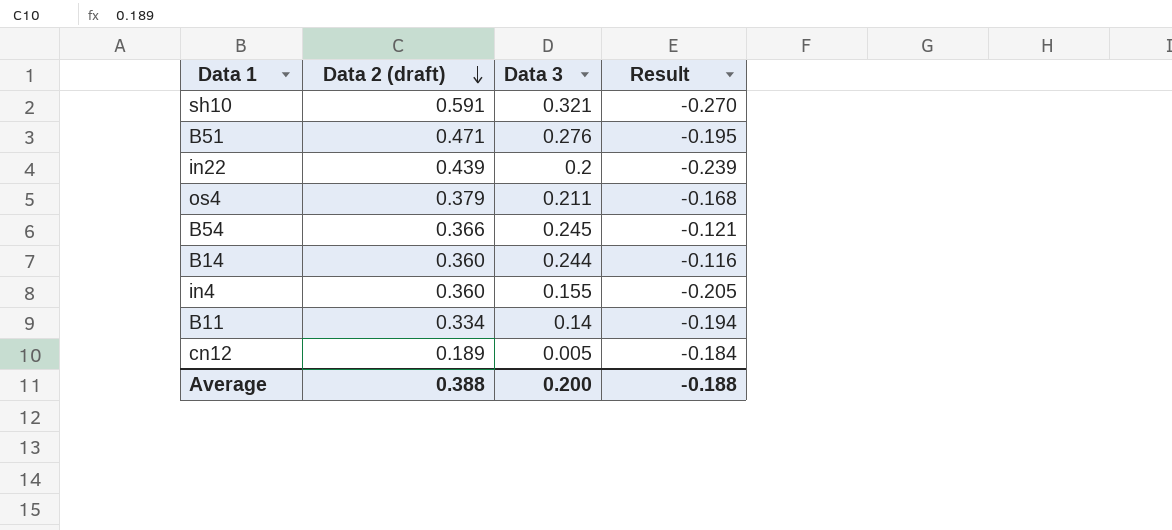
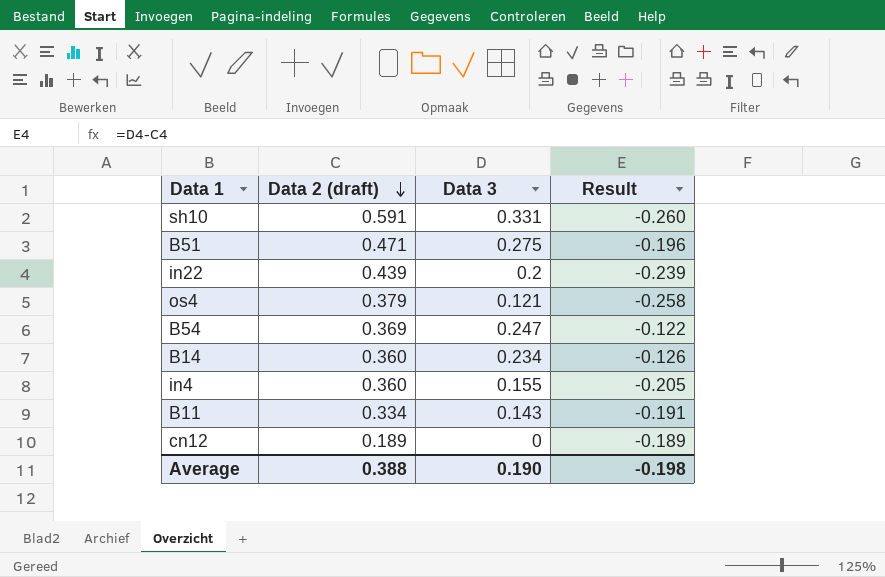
sh10 | Data 3: 0.321 -> 0.331
sh10 | Result: -0.270 -> -0.260
B51 | Data 3: 0.276 -> 0.275
B51 | Result: -0.195 -> -0.196
os4 | Data 3: 0.211 -> 0.121
os4 | Result: -0.168 -> -0.258
B54 | Data 2 (draft): 0.366 -> 0.369
B54 | Data 3: 0.245 -> 0.247
B54 | Result: -0.121 -> -0.122
B14 | Data 3: 0.244 -> 0.234
B14 | Result: -0.116 -> -0.126
B11 | Data 3: 0.14 -> 0.143
B11 | Result: -0.194 -> -0.191
cn12 | Data 3: 0.005 -> 0
cn12 | Result: -0.184 -> -0.189
Average | Data 3: 0.200 -> 0.190
Average | Result: -0.188 -> -0.198

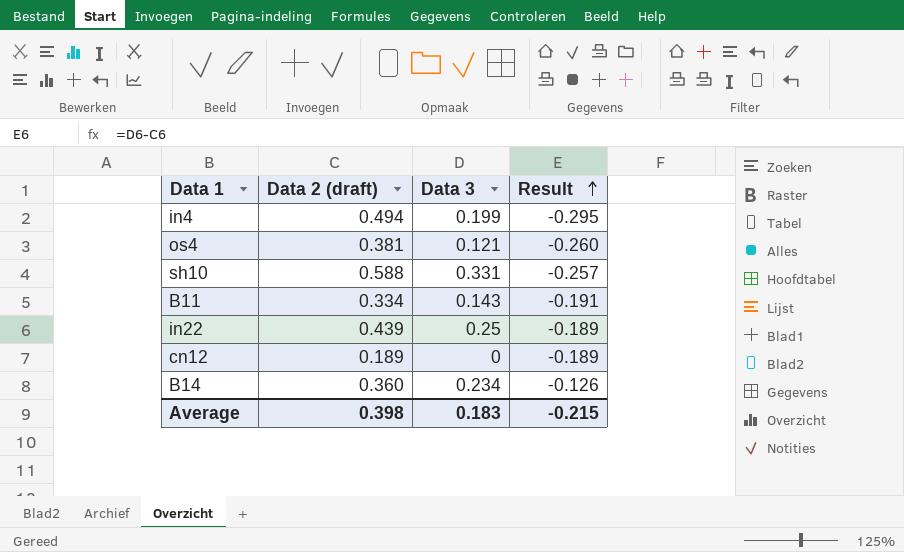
row order: Data 2 (draft) descending -> Result ascending
row B51: 0.471 | 0.275 | -0.196 -> none
row B54: 0.369 | 0.247 | -0.122 -> none
in4 | Data 2 (draft): 0.360 -> 0.494
in4 | Data 3: 0.155 -> 0.199
in4 | Result: -0.205 -> -0.295
os4 | Data 2 (draft): 0.379 -> 0.381
os4 | Result: -0.258 -> -0.260
sh10 | Data 2 (draft): 0.591 -> 0.588
sh10 | Result: -0.260 -> -0.257
in22 | Data 3: 0.2 -> 0.25
in22 | Result: -0.239 -> -0.189
Average | Data 2 (draft): 0.388 -> 0.398
Average | Data 3: 0.190 -> 0.183
Average | Result: -0.198 -> -0.215

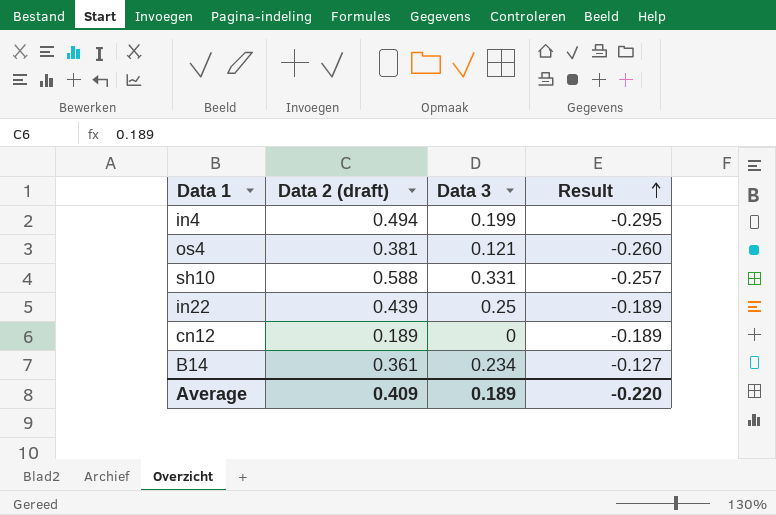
row B11: 0.334 | 0.143 | -0.191 -> none
B14 | Data 2 (draft): 0.360 -> 0.361
B14 | Result: -0.126 -> -0.127
Average | Data 2 (draft): 0.398 -> 0.409
Average | Data 3: 0.183 -> 0.189
Average | Result: -0.215 -> -0.220

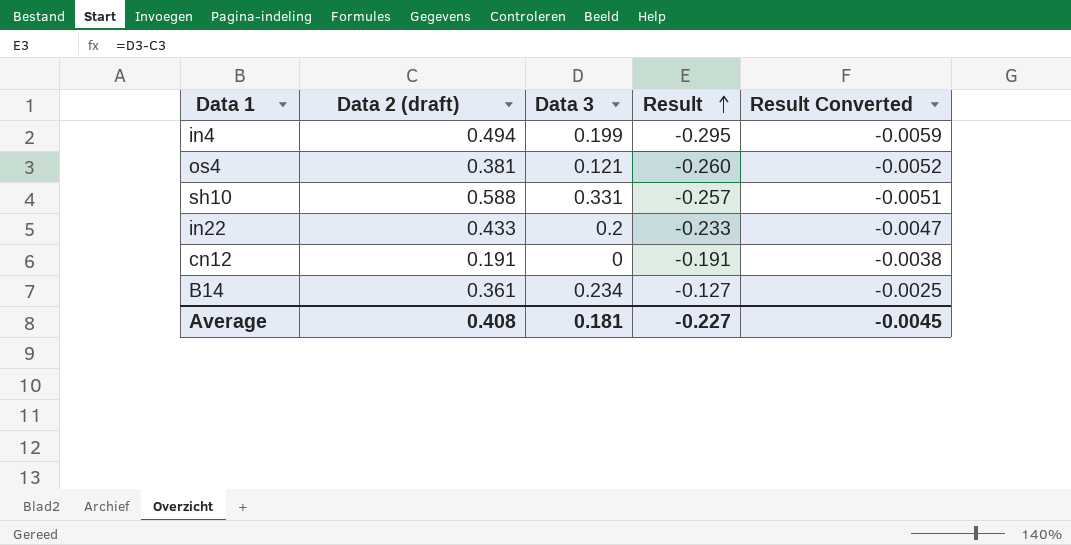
column Result Converted | formula: none -> [Result] * 0.02
in22 | Data 2 (draft): 0.439 -> 0.433
in22 | Data 3: 0.25 -> 0.2
in22 | Result: -0.189 -> -0.233
cn12 | Data 2 (draft): 0.189 -> 0.191
cn12 | Result: -0.189 -> -0.191
Average | Data 2 (draft): 0.409 -> 0.408
Average | Data 3: 0.189 -> 0.181
Average | Result: -0.220 -> -0.227

